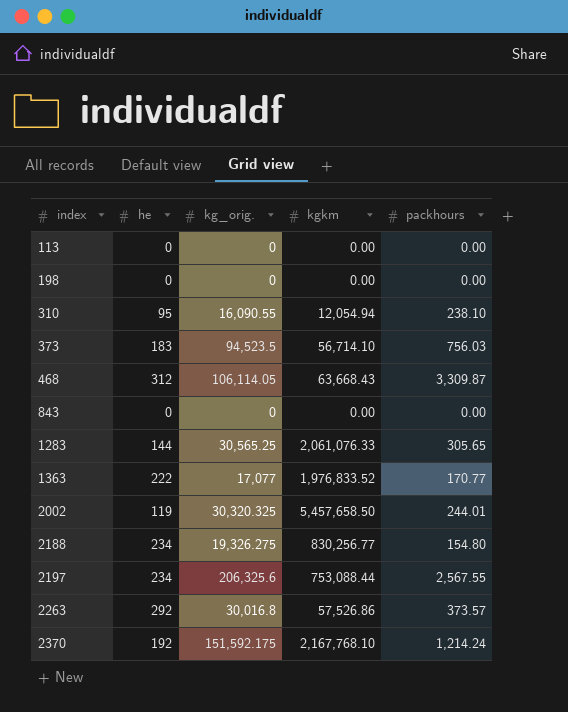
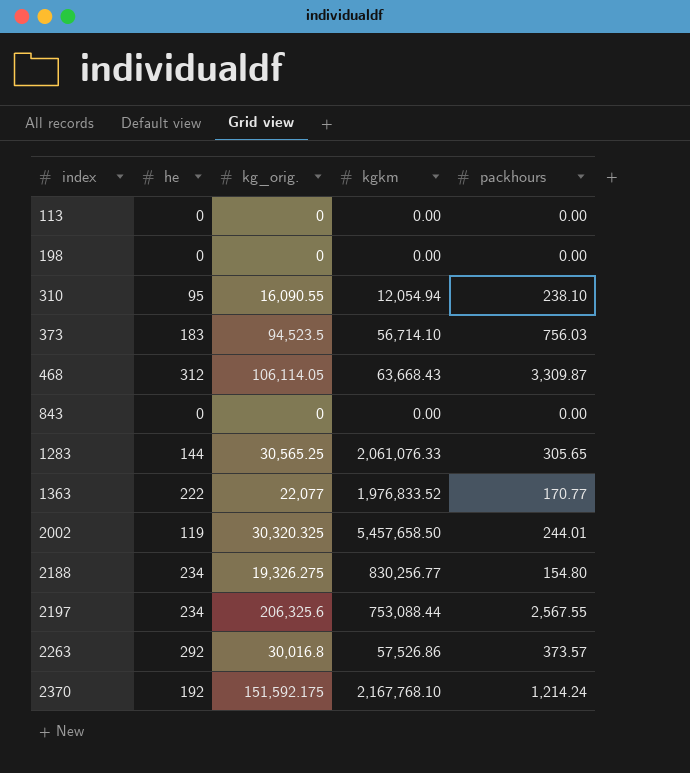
1363 | kg_orig.: 17,077 -> 22,077

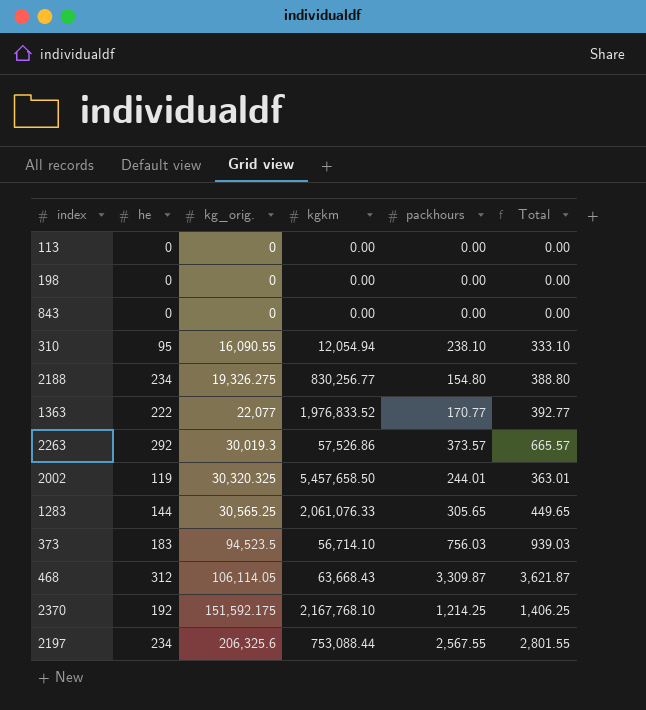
row order: index ascending -> kg_orig. ascending
column Total | formula: none -> [he] + [packhours]
2263 | kg_orig.: 30,016.8 -> 30,019.3
2370 | packhours: 1,214.24 -> 1,214.25

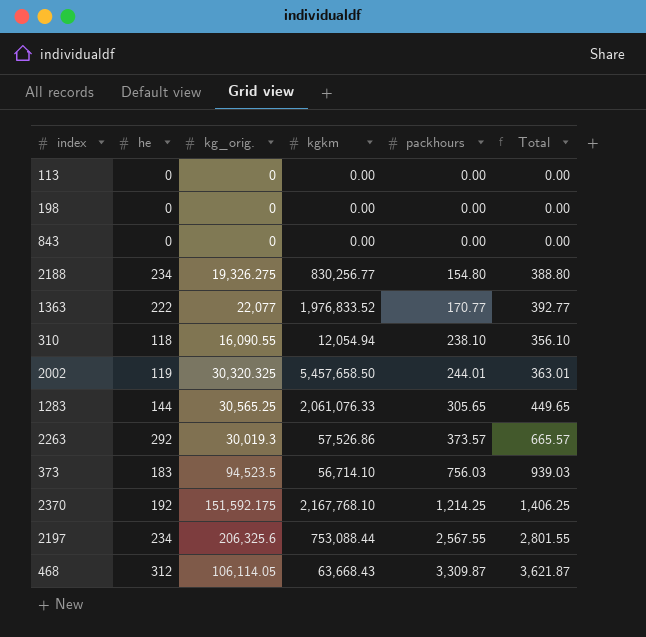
row order: kg_orig. ascending -> packhours ascending
310 | he: 95 -> 118
310 | Total: 333.10 -> 356.10

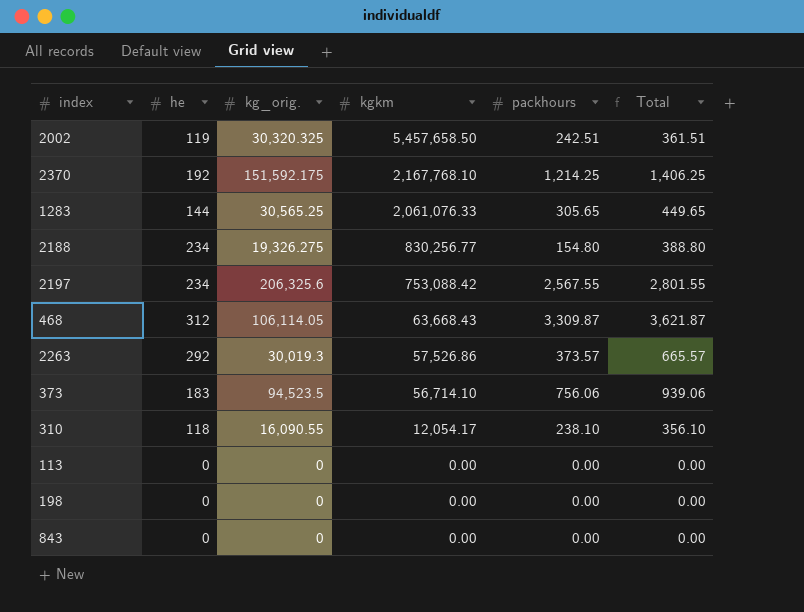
row order: packhours ascending -> kgkm descending
row 1363: 222 | 22,077 | 1,976,833.52 | 170.77 | 392.77 -> none
2002 | packhours: 244.01 -> 242.51
2002 | Total: 363.01 -> 361.51
2197 | kgkm: 753,088.44 -> 753,088.42
373 | packhours: 756.03 -> 756.06
373 | Total: 939.03 -> 939.06
310 | kgkm: 12,054.94 -> 12,054.17

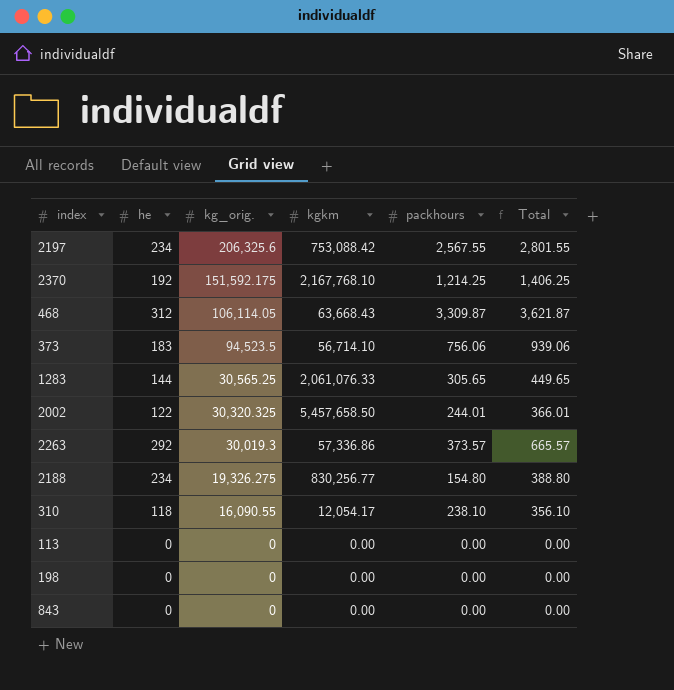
row order: kgkm descending -> kg_orig. descending
2002 | he: 119 -> 122
2002 | packhours: 242.51 -> 244.01
2002 | Total: 361.51 -> 366.01
2263 | kgkm: 57,526.86 -> 57,336.86

